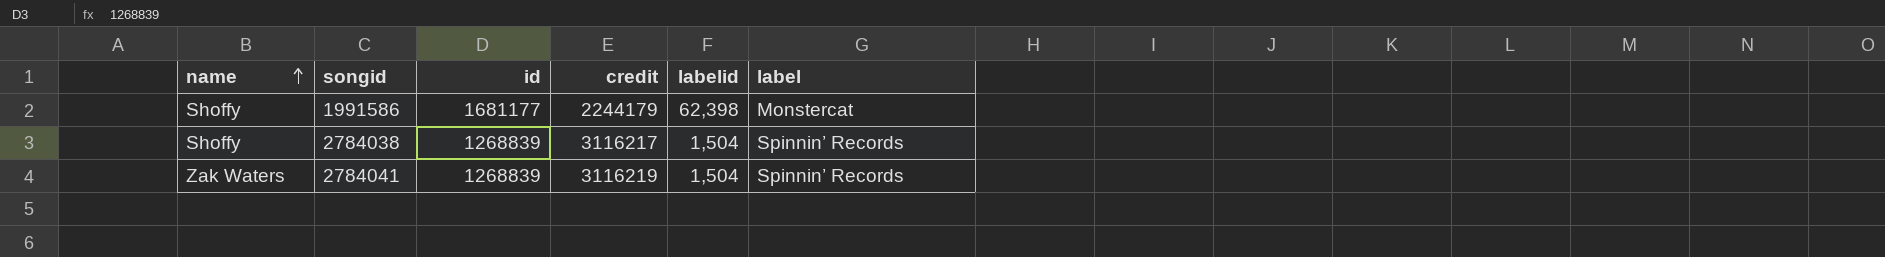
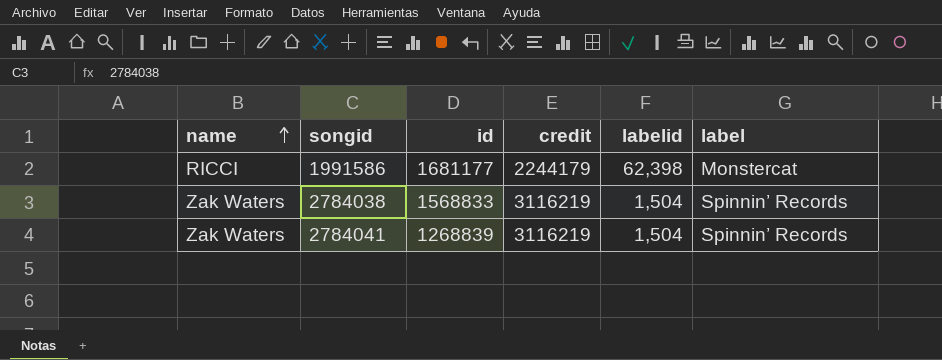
1991586 | name: Shoffy -> RICCI
2784038 | name: Shoffy -> Zak Waters
2784038 | id: 1268839 -> 1568833
2784038 | credit: 3116217 -> 3116219

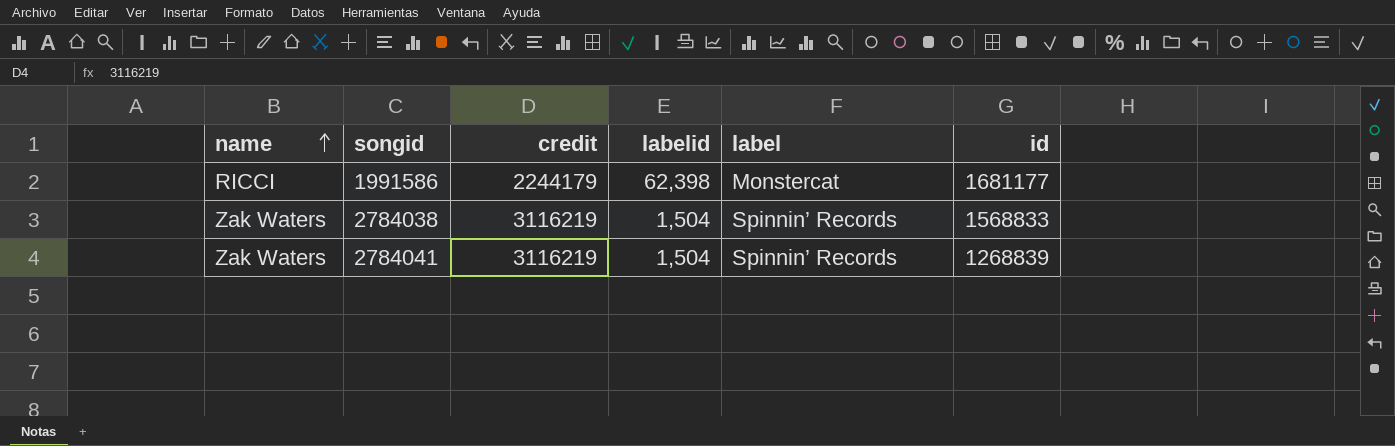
column id | position: 3 -> 6

